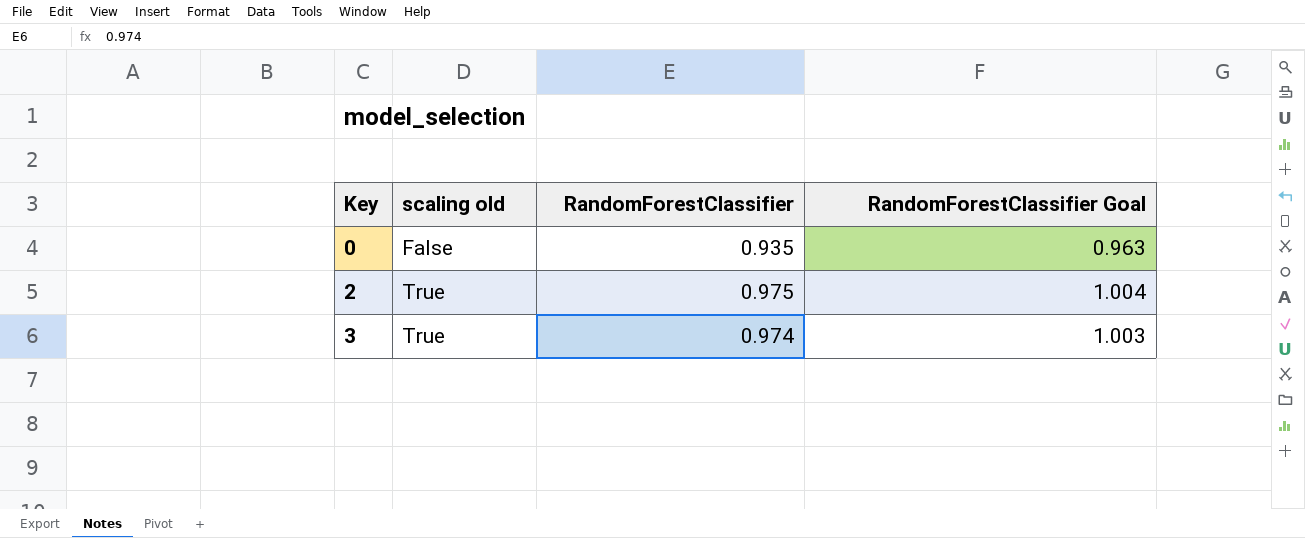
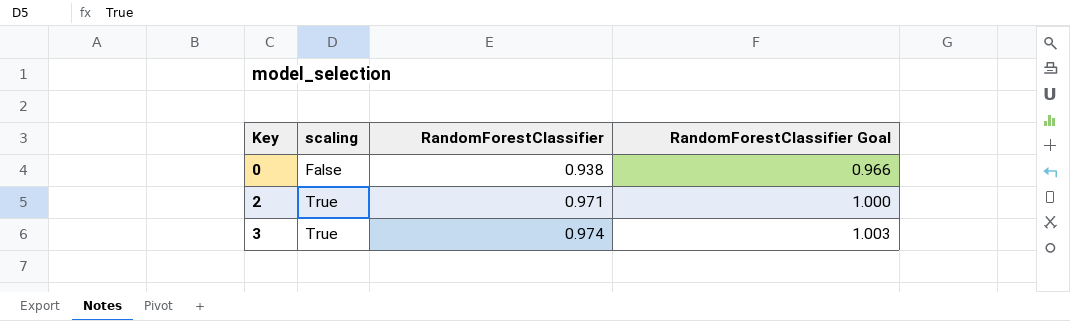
column name: scaling old -> scaling
0 | RandomForestClassifier: 0.935 -> 0.938
0 | RandomForestClassifier Goal: 0.963 -> 0.966
2 | RandomForestClassifier: 0.975 -> 0.971
2 | RandomForestClassifier Goal: 1.004 -> 1.000

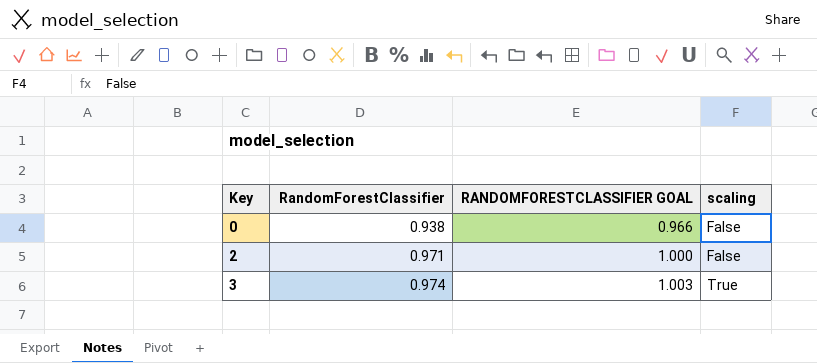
column name: RandomForestClassifier Goal -> RANDOMFORESTCLASSIFIER GOAL
column scaling | position: 2 -> 4
2 | scaling: True -> False

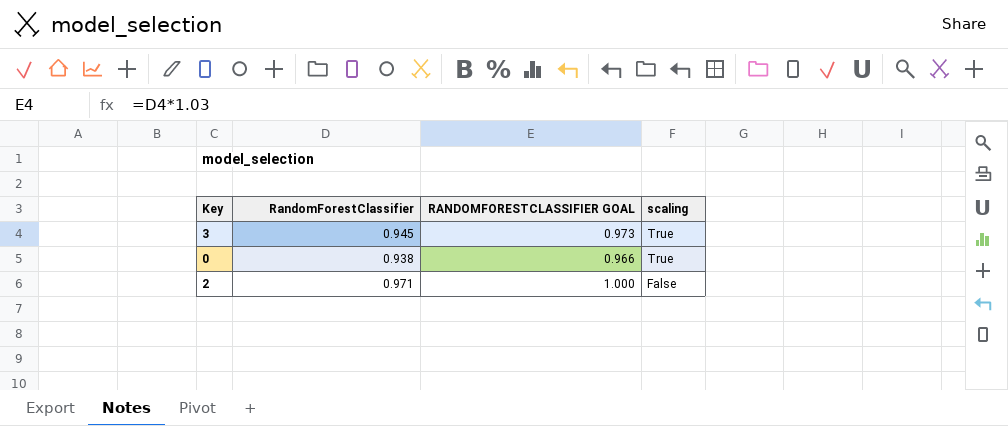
row order: Key ascending -> scaling descending
3 | RandomForestClassifier: 0.974 -> 0.945
3 | RANDOMFORESTCLASSIFIER GOAL: 1.003 -> 0.973
0 | scaling: False -> True

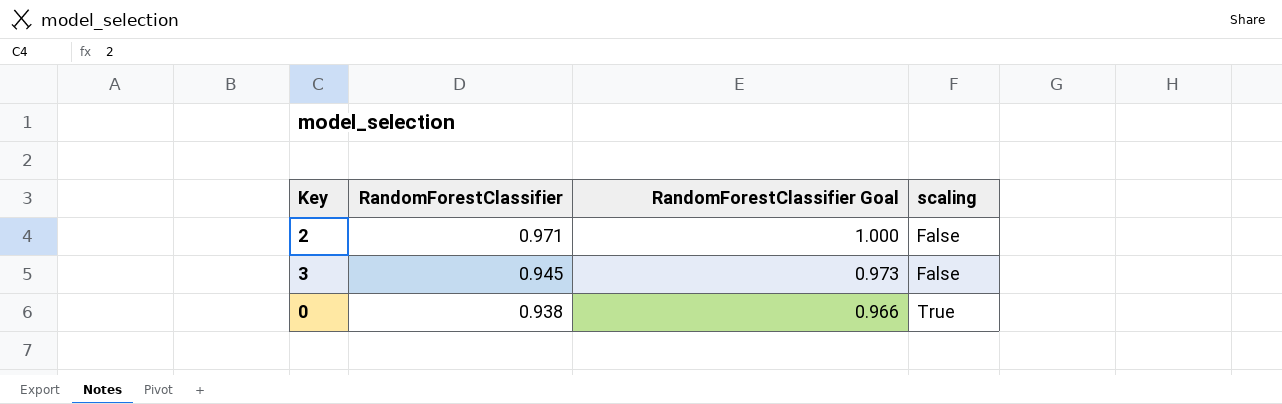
row order: scaling descending -> RandomForestClassifier descending
column name: RANDOMFORESTCLASSIFIER GOAL -> RandomForestClassifier Goal
3 | scaling: True -> False

